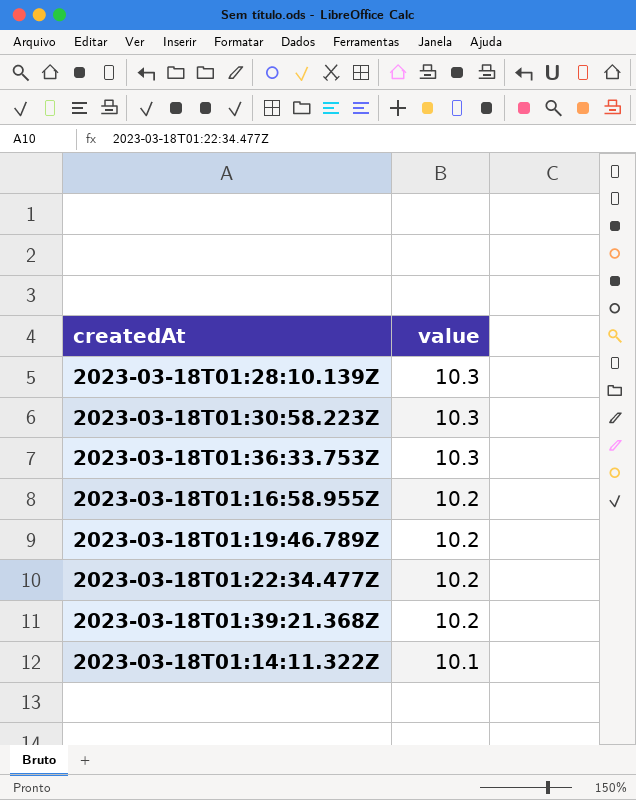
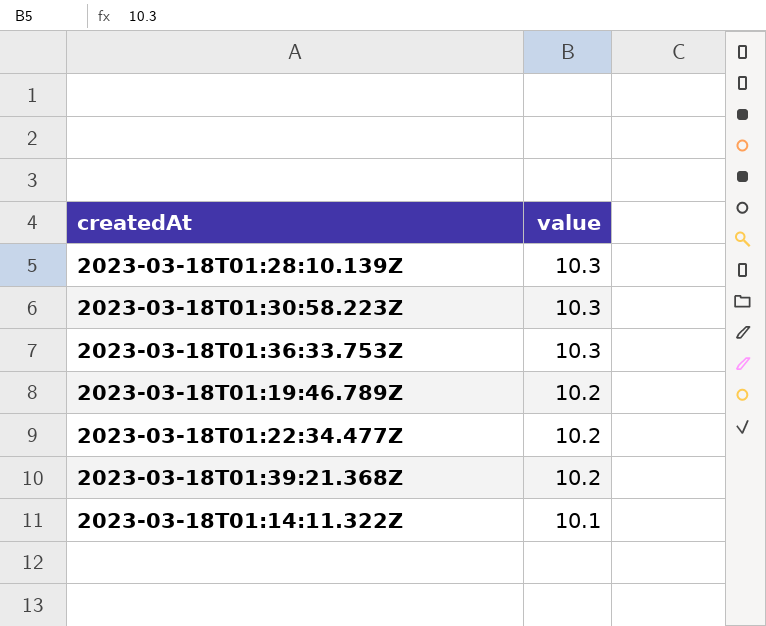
row 2023-03-18T01:16:58.955Z: 10.2 -> none

